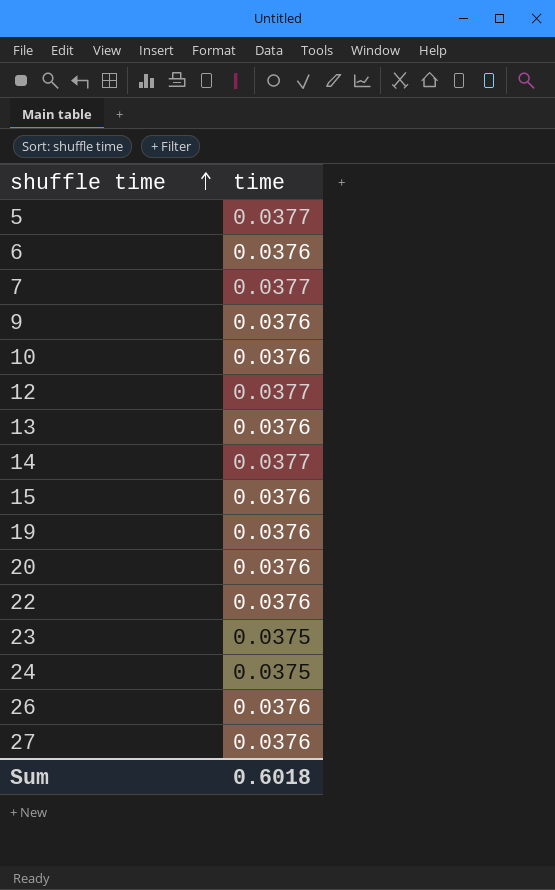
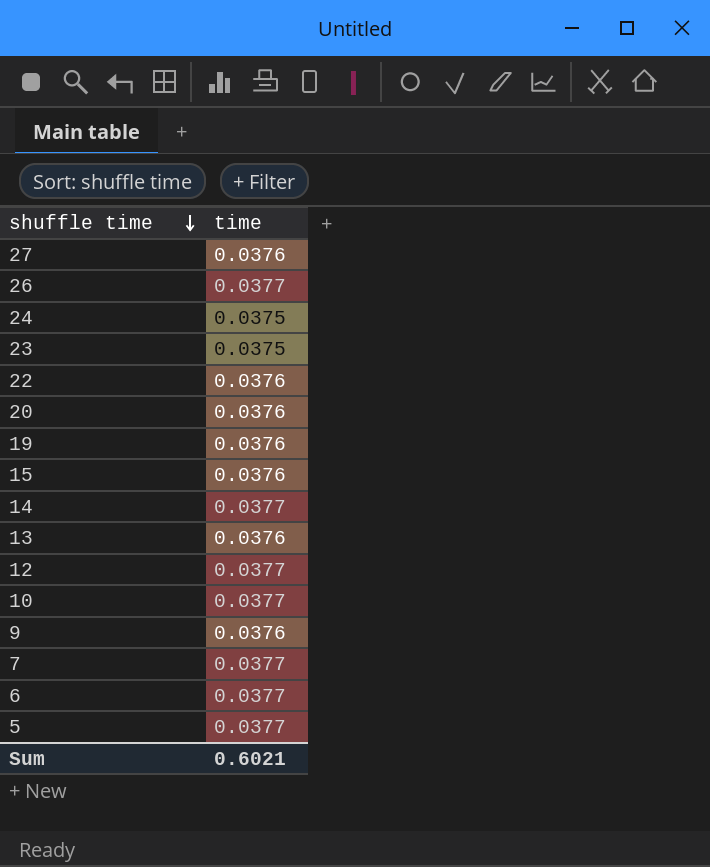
row order: shuffle time ascending -> shuffle time descending
26 | time: 0.0376 -> 0.0377
10 | time: 0.0376 -> 0.0377
6 | time: 0.0376 -> 0.0377
Sum | time: 0.6018 -> 0.6021

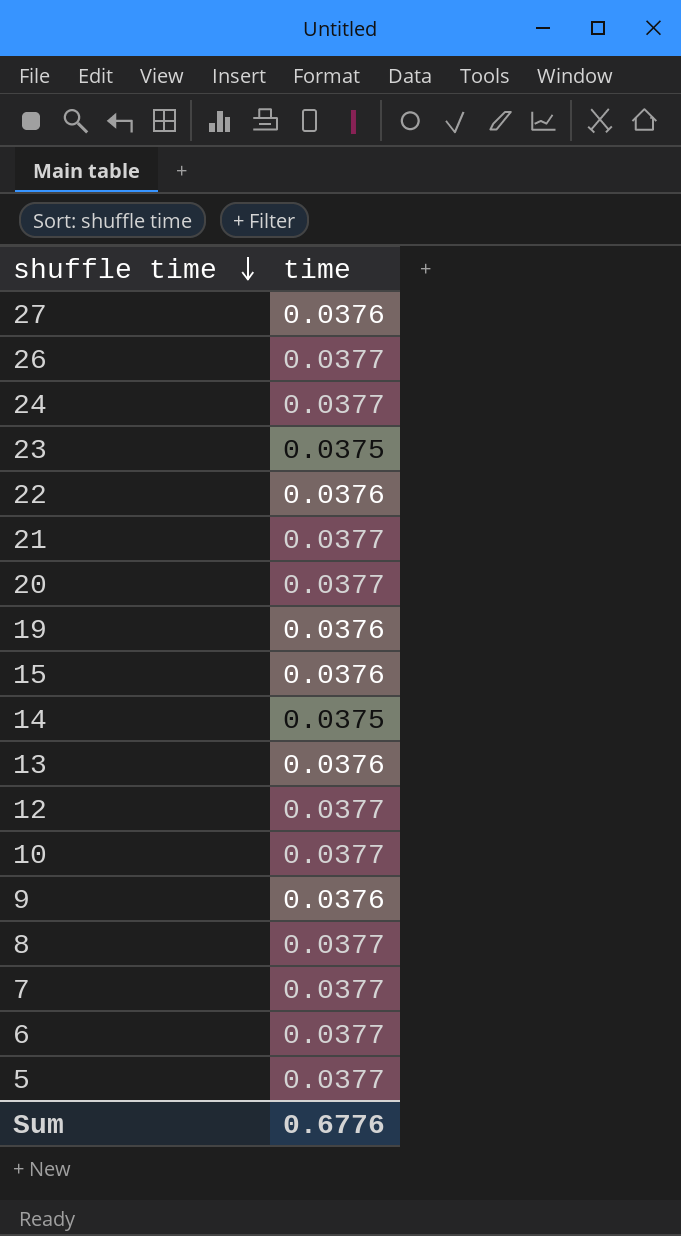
24 | time: 0.0375 -> 0.0377
row 21: none -> 0.0377
20 | time: 0.0376 -> 0.0377
14 | time: 0.0377 -> 0.0375
row 8: none -> 0.0377
Sum | time: 0.6021 -> 0.6776

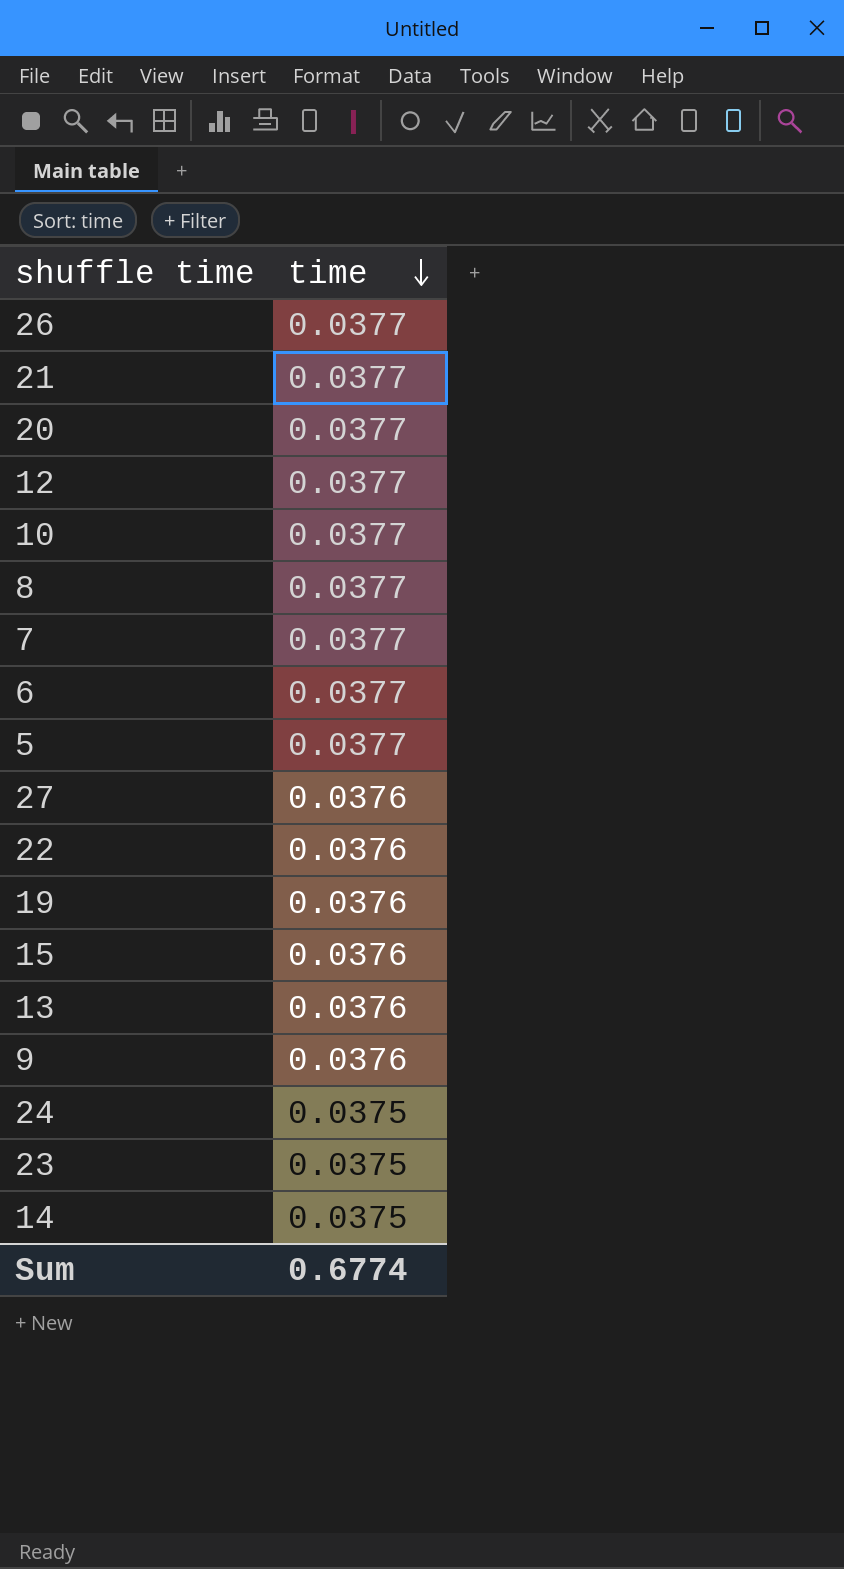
row order: shuffle time descending -> time descending
24 | time: 0.0377 -> 0.0375
Sum | time: 0.6776 -> 0.6774

